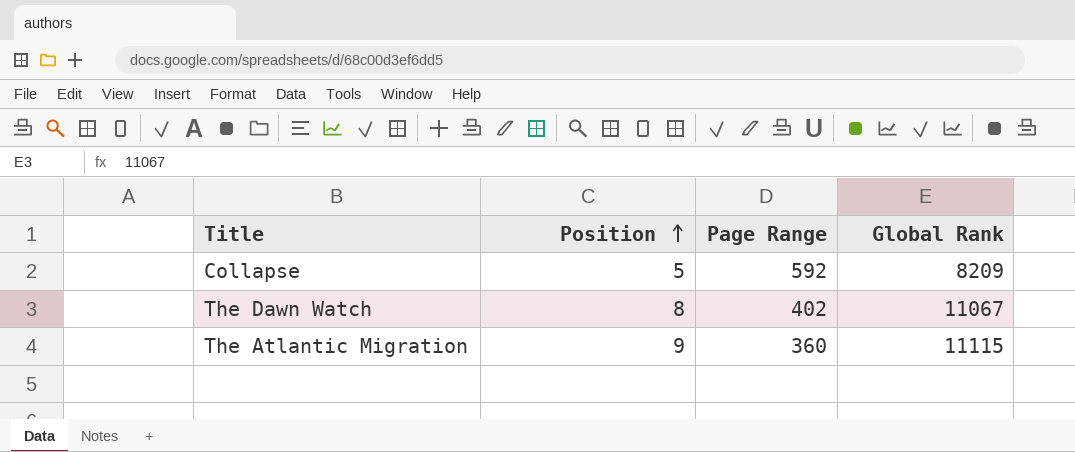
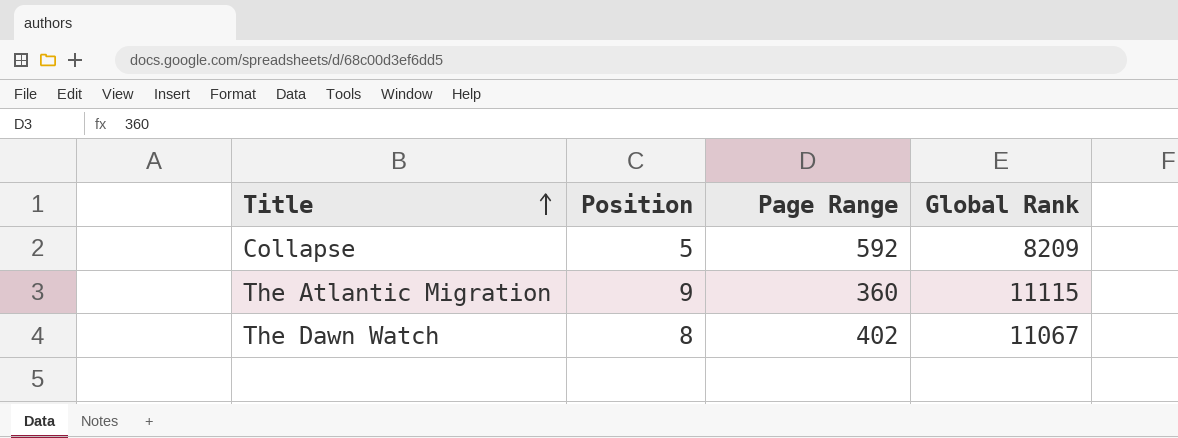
row order: Position ascending -> Title ascending

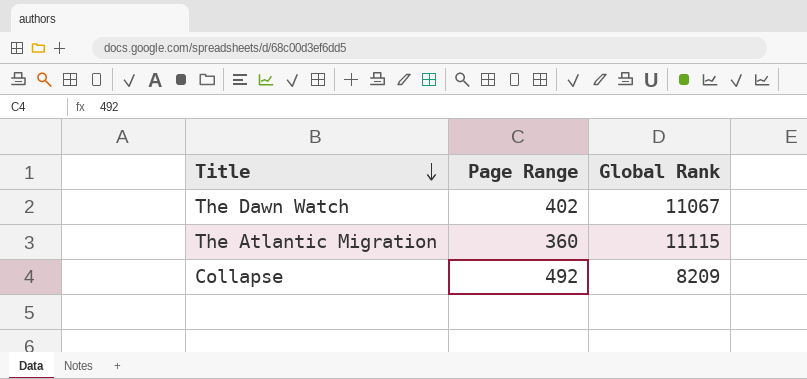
row order: Title ascending -> Title descending
column Position | position: 2 -> none
Collapse | Page Range: 592 -> 492

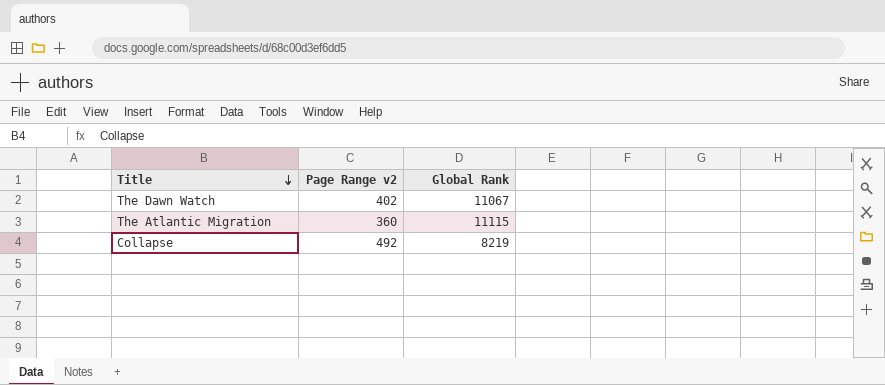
column name: Page Range -> Page Range v2
Collapse | Global Rank: 8209 -> 8219

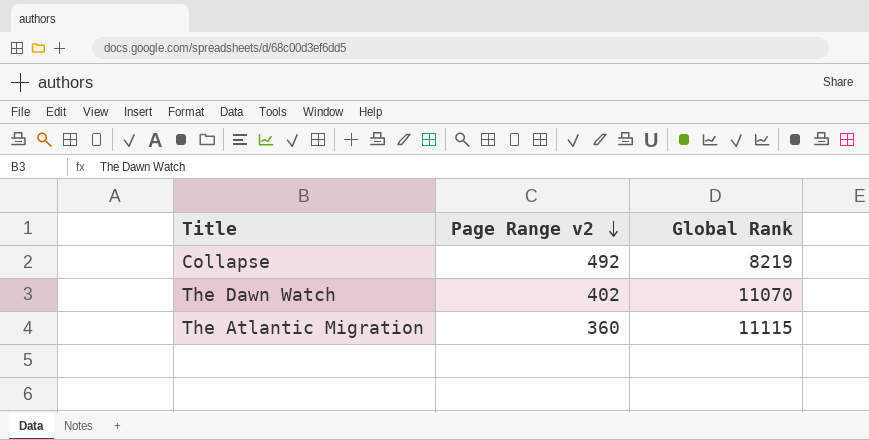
row order: Title descending -> Page Range v2 descending
The Dawn Watch | Global Rank: 11067 -> 11070

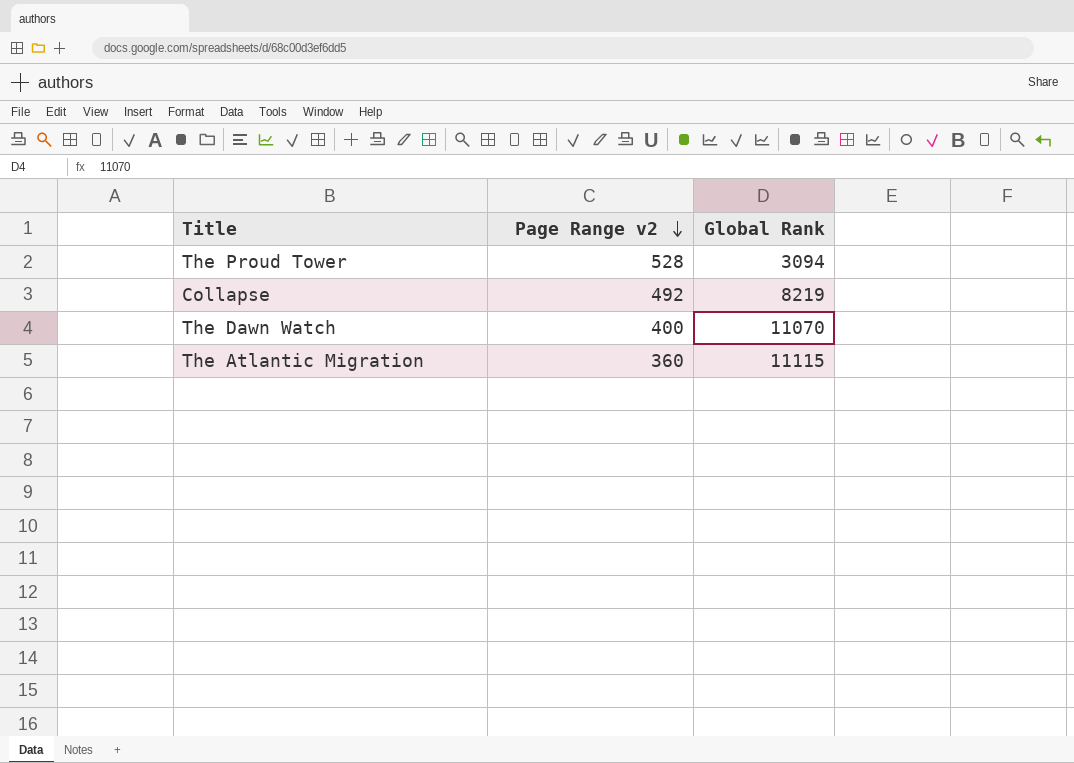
row The Proud Tower: none -> 528 | 3094
The Dawn Watch | Page Range v2: 402 -> 400

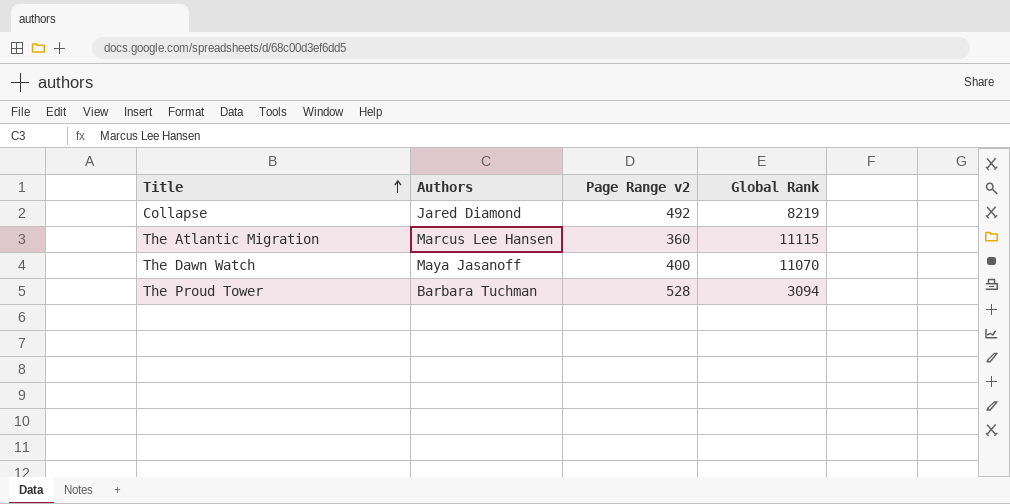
row order: Page Range v2 descending -> Title ascending
column Authors | position: none -> 2

